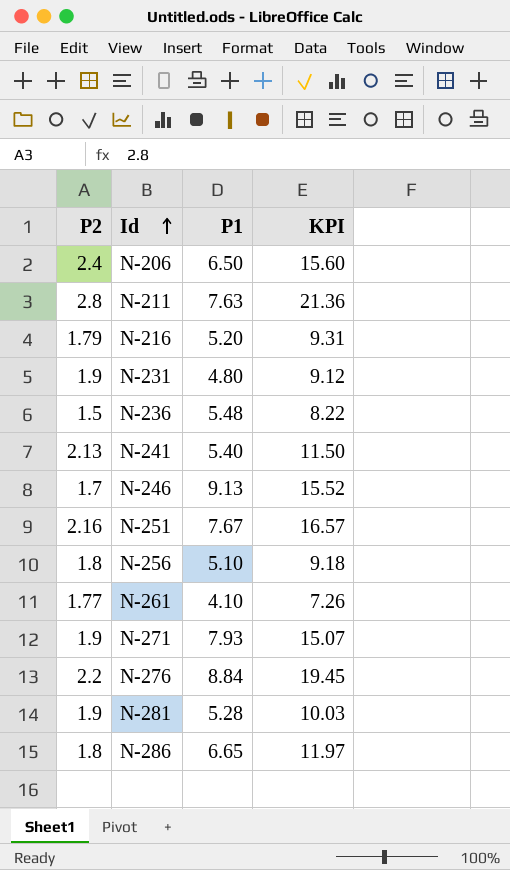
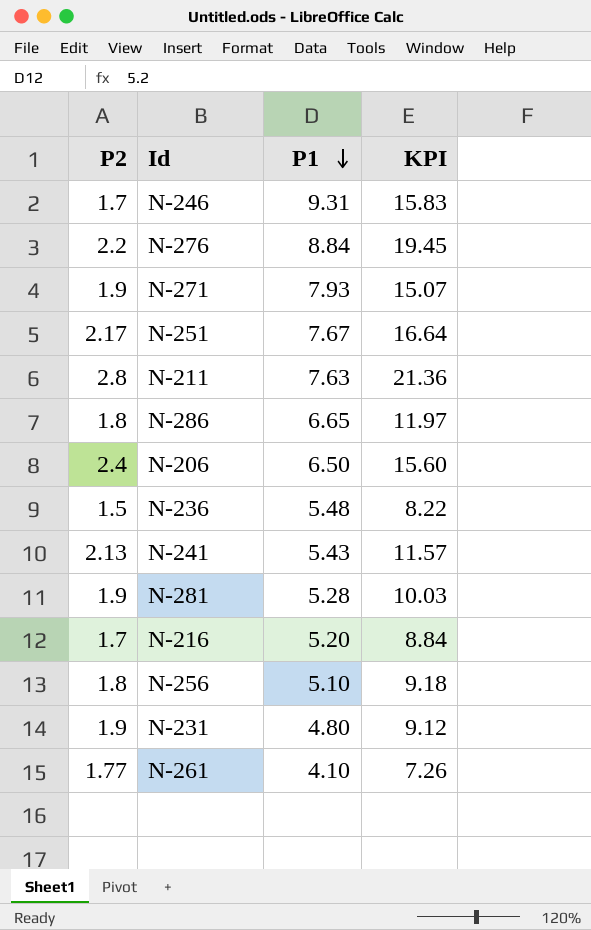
row order: Id ascending -> P1 descending
N-246 | P1: 9.13 -> 9.31
N-246 | KPI: 15.52 -> 15.83
N-251 | P2: 2.16 -> 2.17
N-251 | KPI: 16.57 -> 16.64
N-241 | P1: 5.40 -> 5.43
N-241 | KPI: 11.50 -> 11.57
N-216 | P2: 1.79 -> 1.7
N-216 | KPI: 9.31 -> 8.84

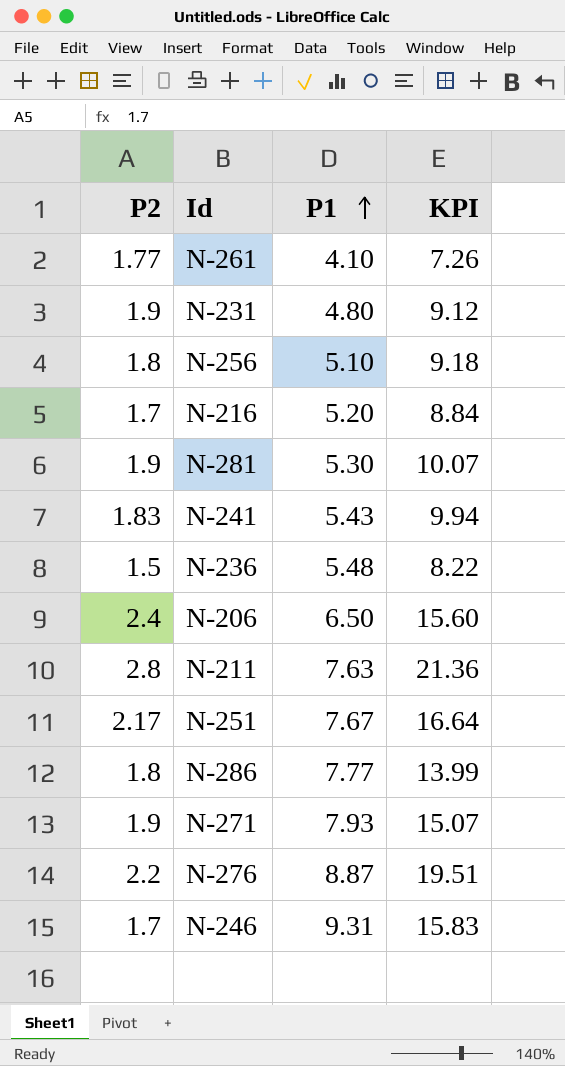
row order: P1 descending -> P1 ascending
N-281 | P1: 5.28 -> 5.30
N-281 | KPI: 10.03 -> 10.07
N-241 | P2: 2.13 -> 1.83
N-241 | KPI: 11.57 -> 9.94
N-286 | P1: 6.65 -> 7.77
N-286 | KPI: 11.97 -> 13.99
N-276 | P1: 8.84 -> 8.87
N-276 | KPI: 19.45 -> 19.51

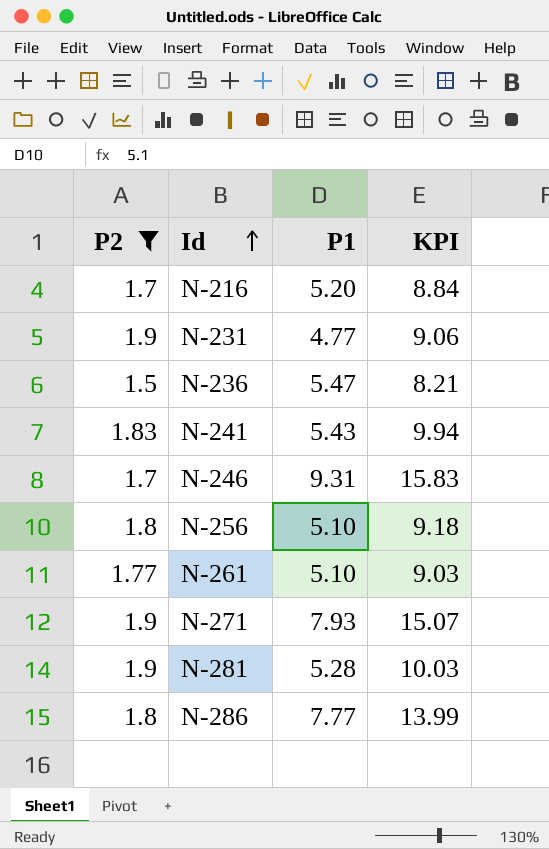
filter: none -> P2 <= 1.9
row order: P1 ascending -> Id ascending
N-231 | P1: 4.80 -> 4.77
N-231 | KPI: 9.12 -> 9.06
N-236 | P1: 5.48 -> 5.47
N-236 | KPI: 8.22 -> 8.21
N-261 | P1: 4.10 -> 5.10
N-261 | KPI: 7.26 -> 9.03
N-281 | P1: 5.30 -> 5.28
N-281 | KPI: 10.07 -> 10.03

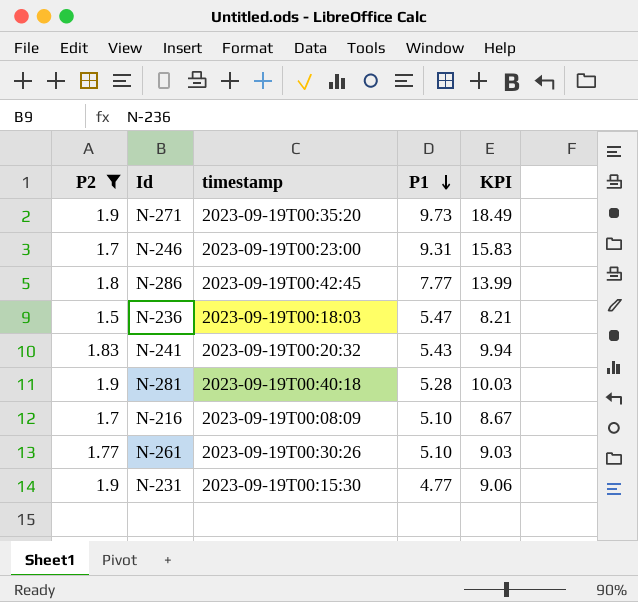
row order: Id ascending -> P1 descending
column timestamp | position: none -> 3
row N-256: 1.8 | 5.10 | 9.18 -> none
N-271 | P1: 7.93 -> 9.73
N-271 | KPI: 15.07 -> 18.49
N-216 | P1: 5.20 -> 5.10
N-216 | KPI: 8.84 -> 8.67

